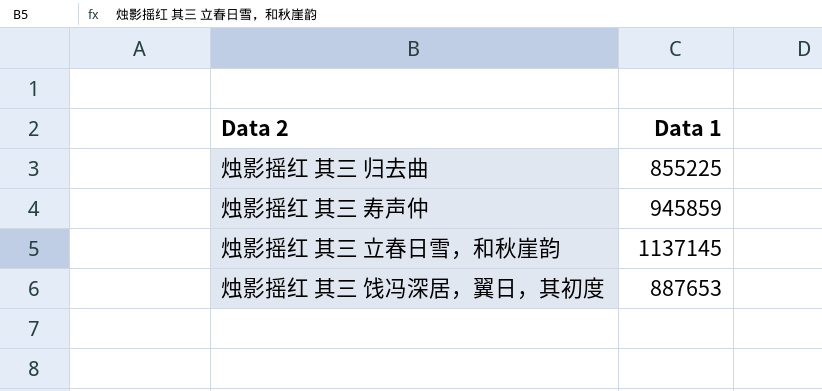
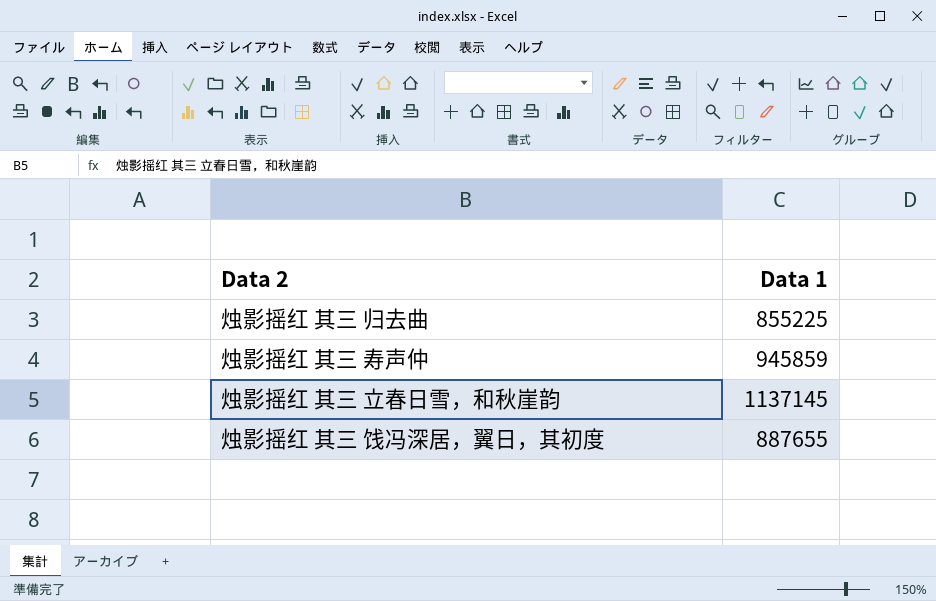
烛影摇红 其三 饯冯深居，翼日，其初度 | Data 1: 887653 -> 887655

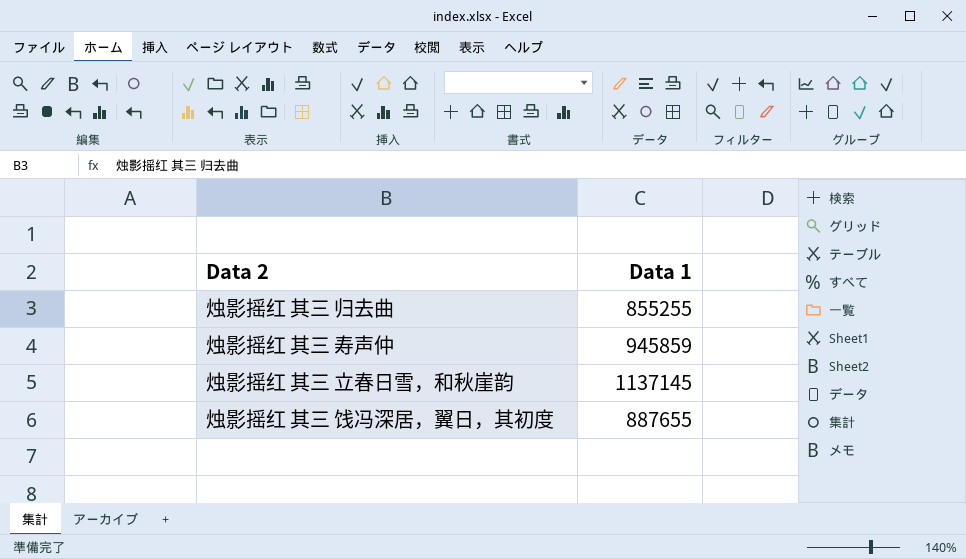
烛影摇红 其三 归去曲 | Data 1: 855225 -> 855255

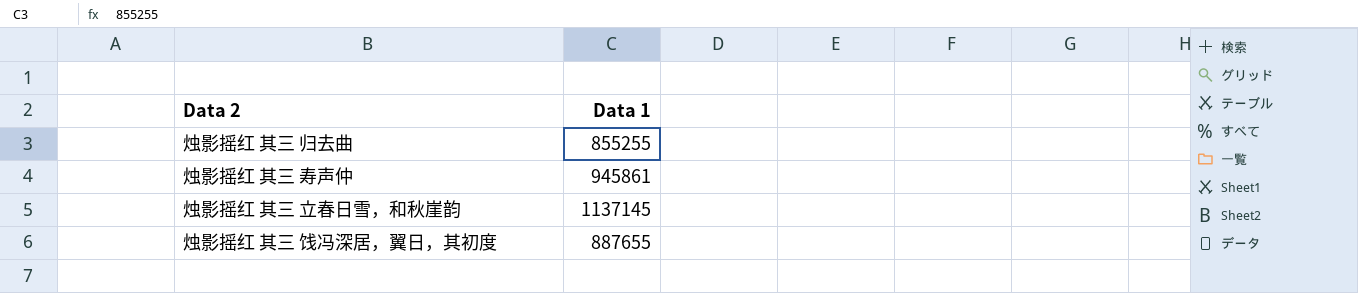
烛影摇红 其三 寿声仲 | Data 1: 945859 -> 945861

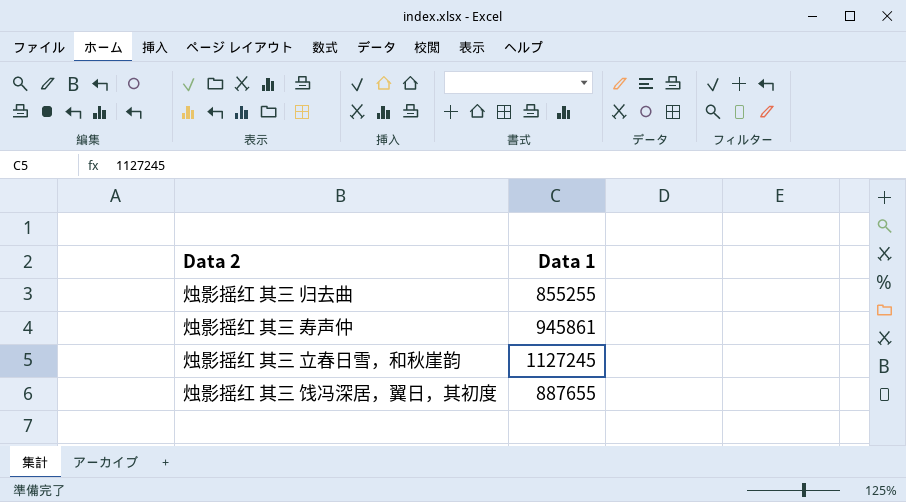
烛影摇红 其三 立春日雪，和秋崖韵 | Data 1: 1137145 -> 1127245

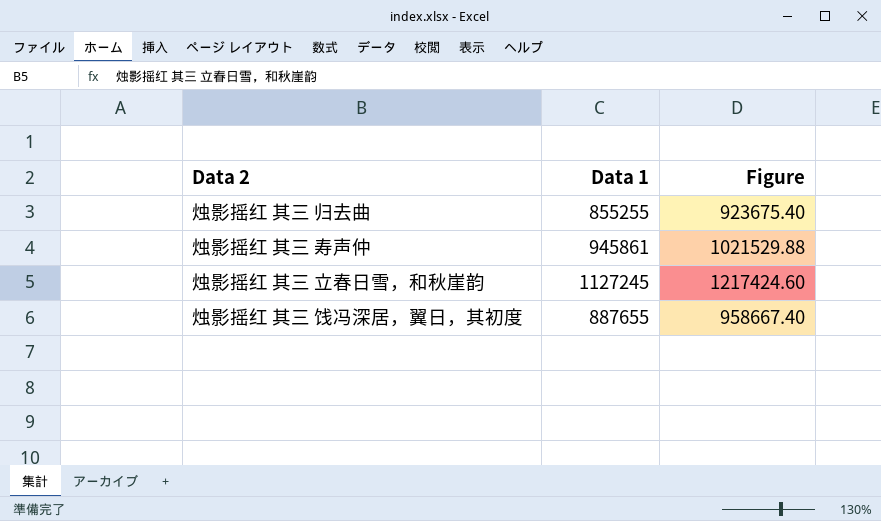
column Figure | formula: none -> [Data 1] * 1.08

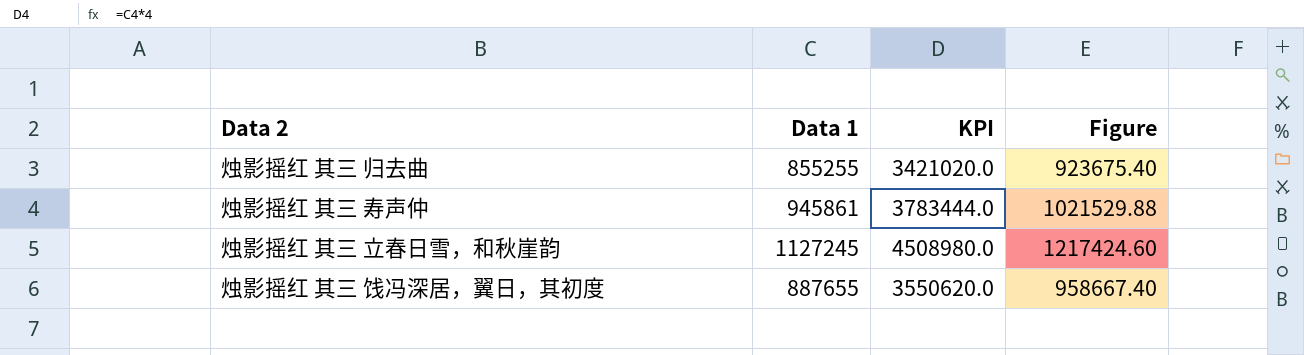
column KPI | formula: none -> [Data 1] * 4

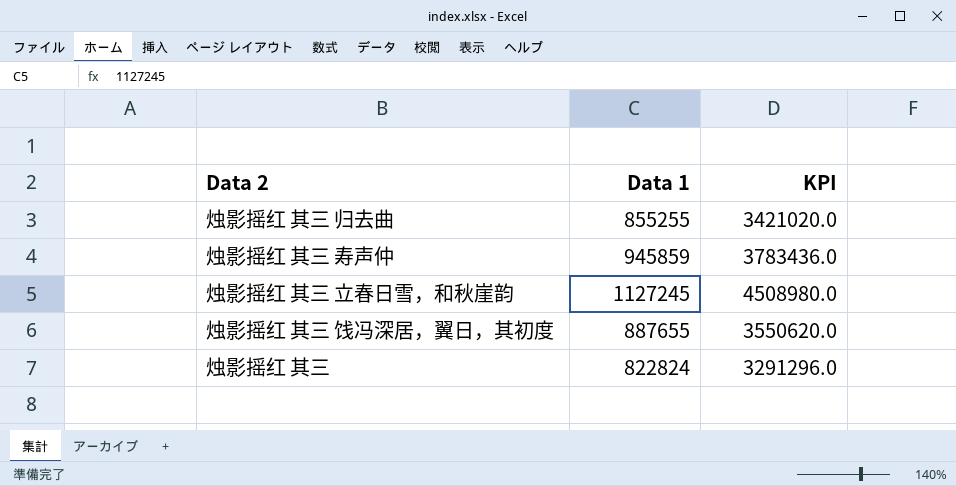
column Figure | formula: [Data 1] * 1.08 -> none
烛影摇红 其三 寿声仲 | Data 1: 945861 -> 945859
烛影摇红 其三 寿声仲 | KPI: 3783444.0 -> 3783436.0
row 烛影摇红 其三: none -> 822824 | 3291296.0

